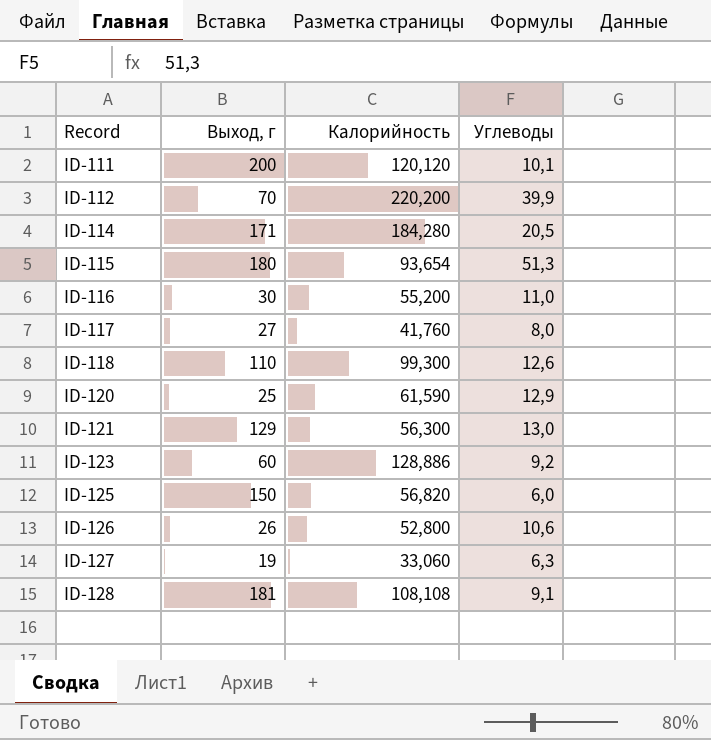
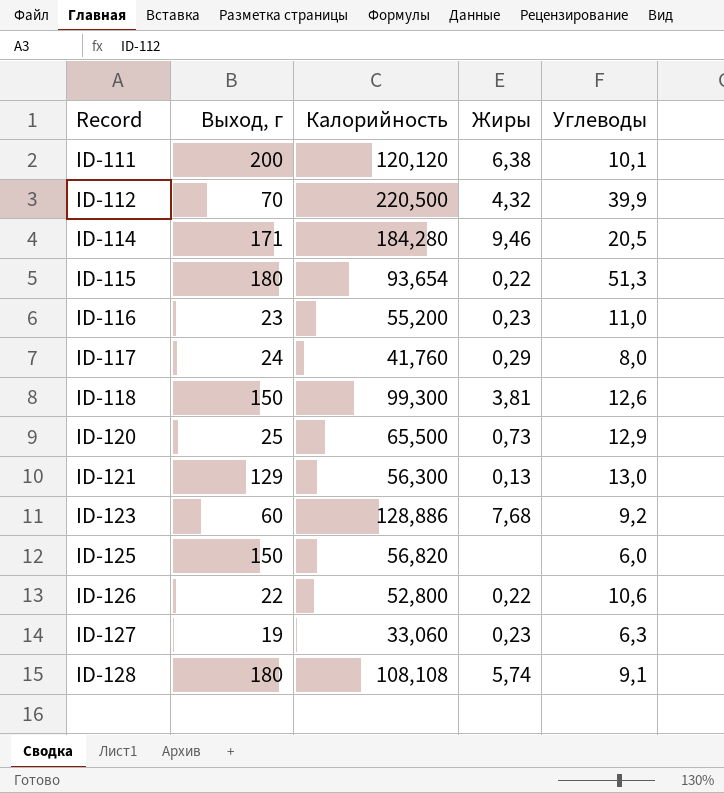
column Жиры | position: none -> 4
ID-112 | Калорийность: 220,200 -> 220,500
ID-116 | Выход, г: 30 -> 23
ID-117 | Выход, г: 27 -> 24
ID-118 | Выход, г: 110 -> 150
ID-120 | Калорийность: 61,590 -> 65,500
ID-126 | Выход, г: 26 -> 22
ID-128 | Выход, г: 181 -> 180

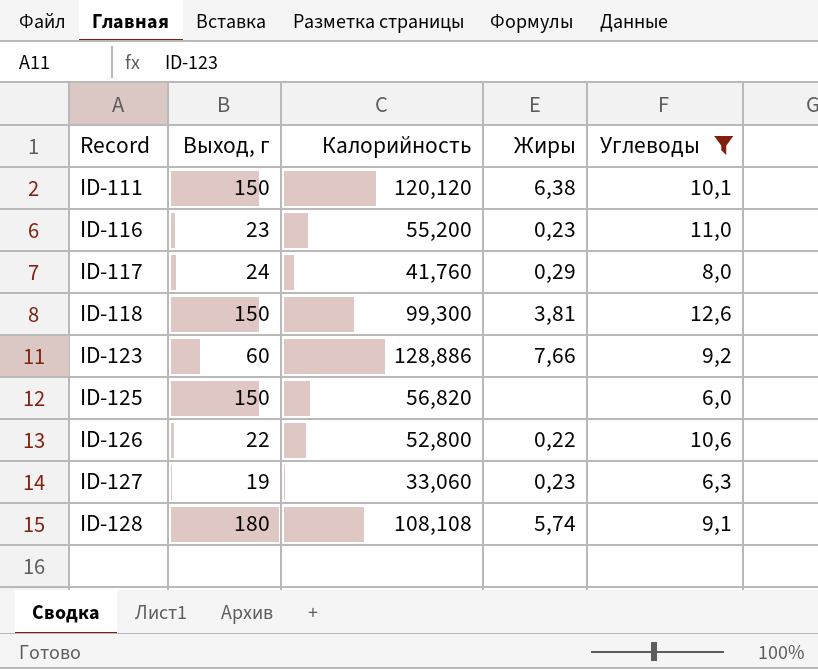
filter: none -> Углеводы <= 12,6
ID-111 | Выход, г: 200 -> 150
ID-123 | Жиры: 7,68 -> 7,66

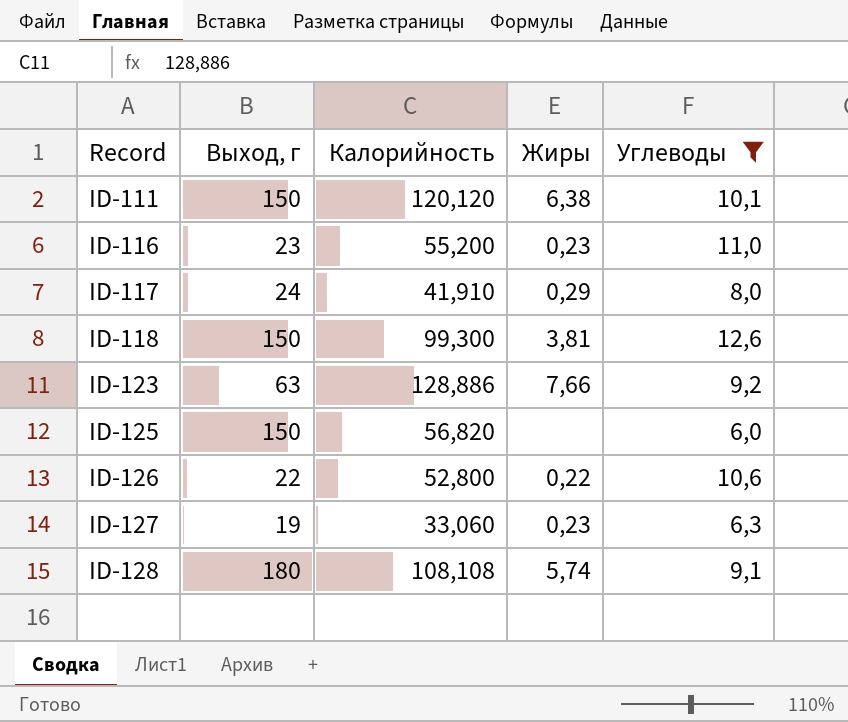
ID-117 | Калорийность: 41,760 -> 41,910
ID-123 | Выход, г: 60 -> 63

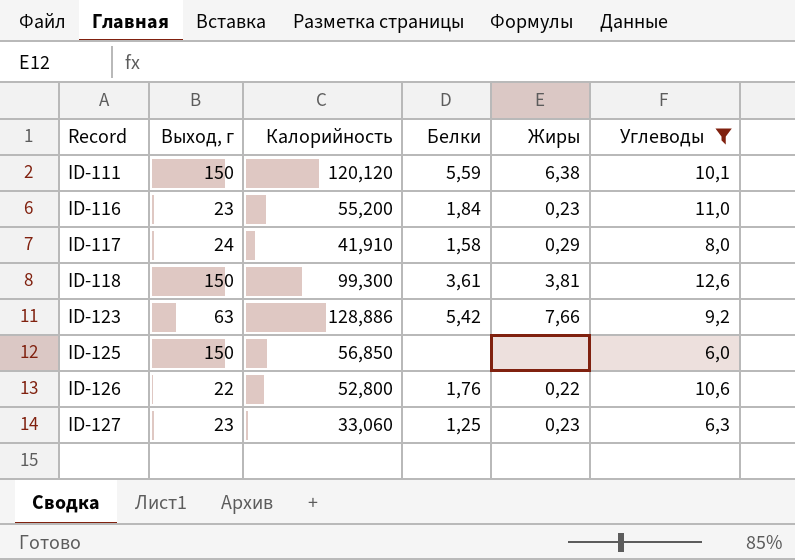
column Белки | position: none -> 4
row ID-128: 180 | 108,108 | 5,74 | 9,1 -> none
ID-125 | Калорийность: 56,820 -> 56,850
ID-127 | Выход, г: 19 -> 23

